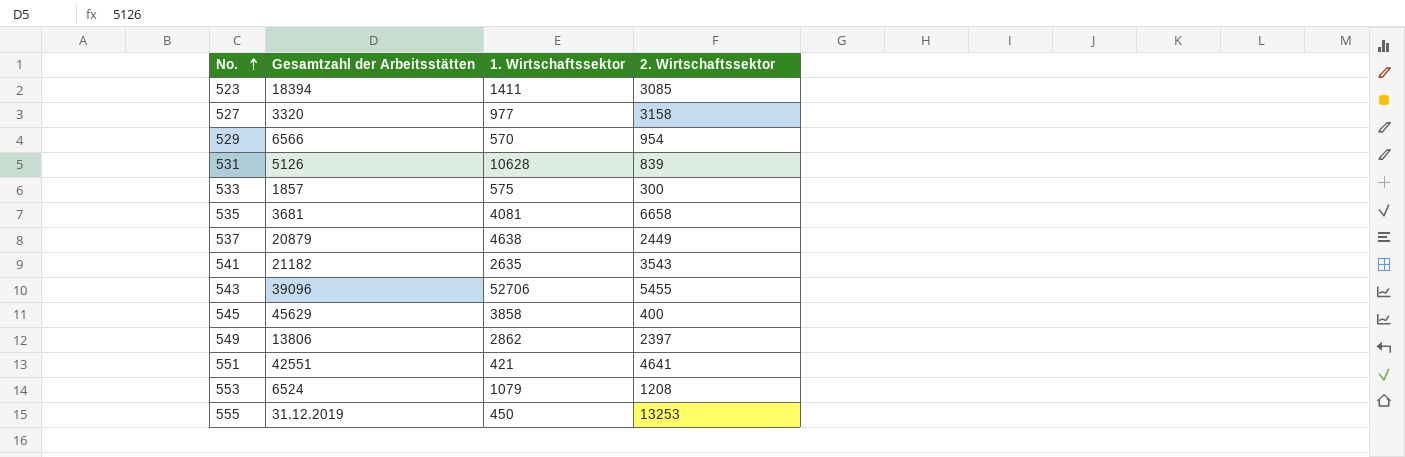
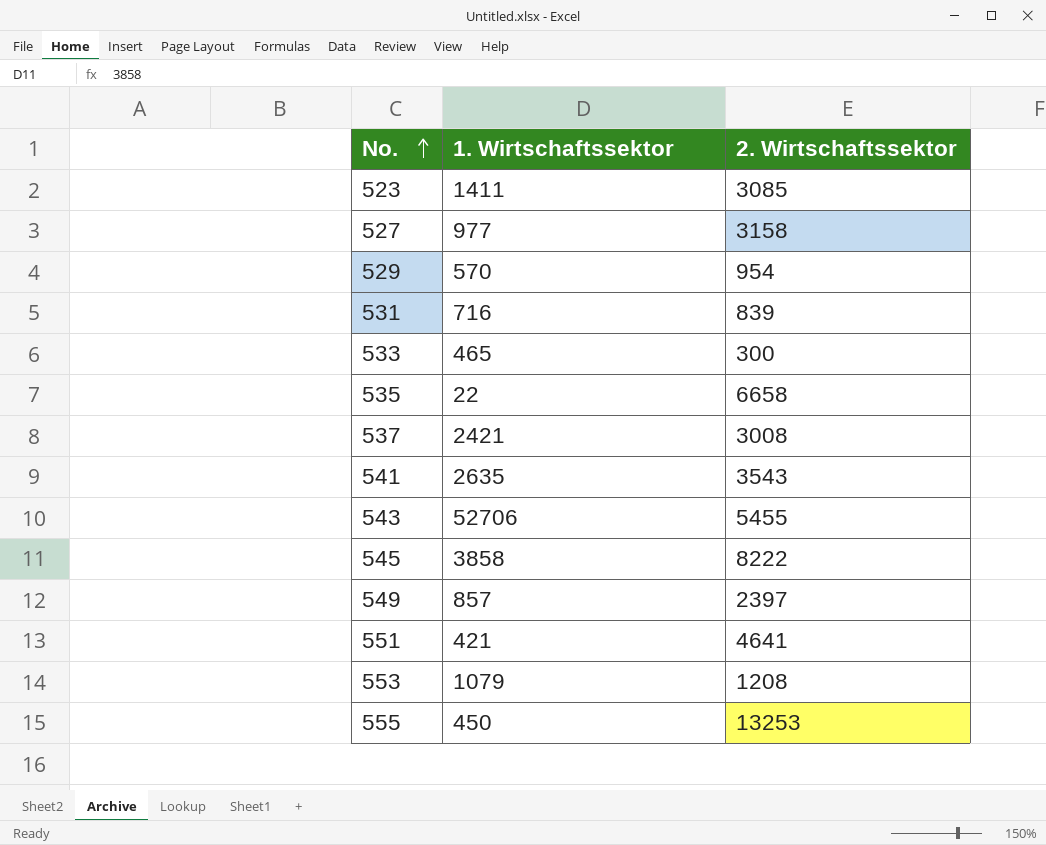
column Gesamtzahl der Arbeitsstätten | position: 2 -> none
531 | 1. Wirtschaftssektor: 10628 -> 716
533 | 1. Wirtschaftssektor: 575 -> 465
535 | 1. Wirtschaftssektor: 4081 -> 22
537 | 1. Wirtschaftssektor: 4638 -> 2421
537 | 2. Wirtschaftssektor: 2449 -> 3008
545 | 2. Wirtschaftssektor: 400 -> 8222
549 | 1. Wirtschaftssektor: 2862 -> 857

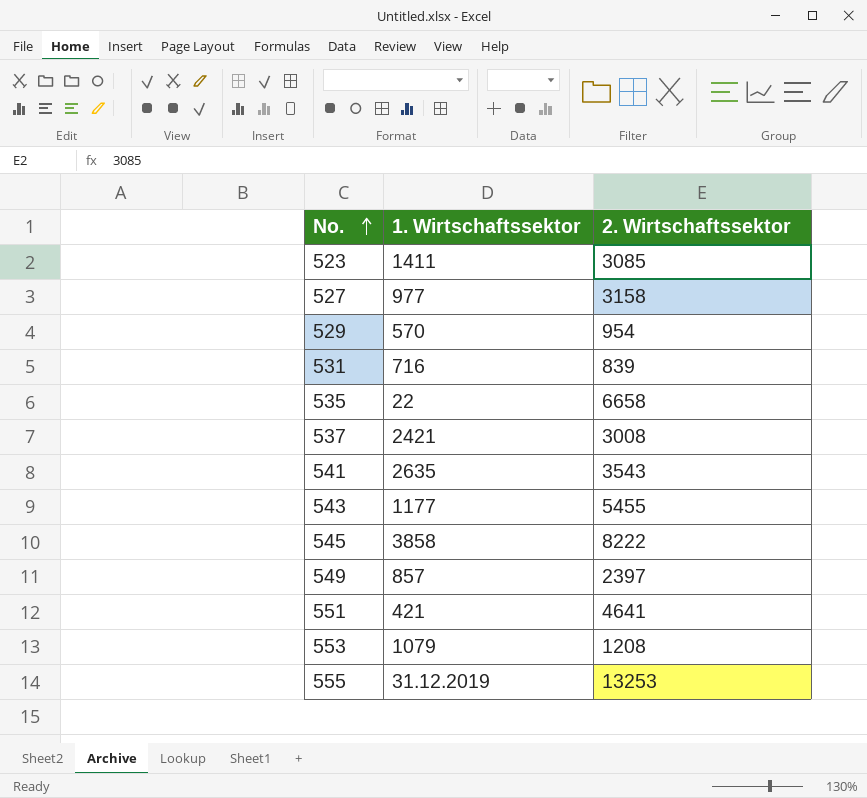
row 533: 465 | 300 -> none
543 | 1. Wirtschaftssektor: 52706 -> 1177
555 | 1. Wirtschaftssektor: 450 -> 31.12.2019

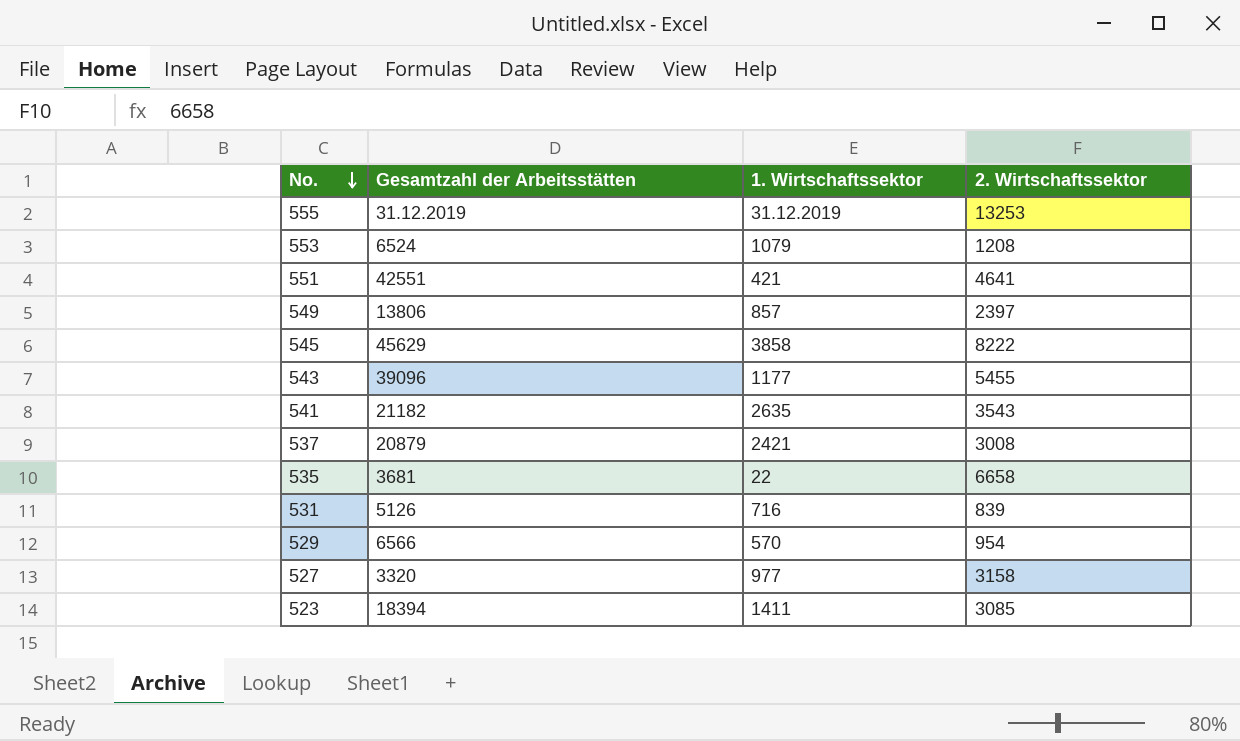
row order: No. ascending -> No. descending
column Gesamtzahl der Arbeitsstätten | position: none -> 2

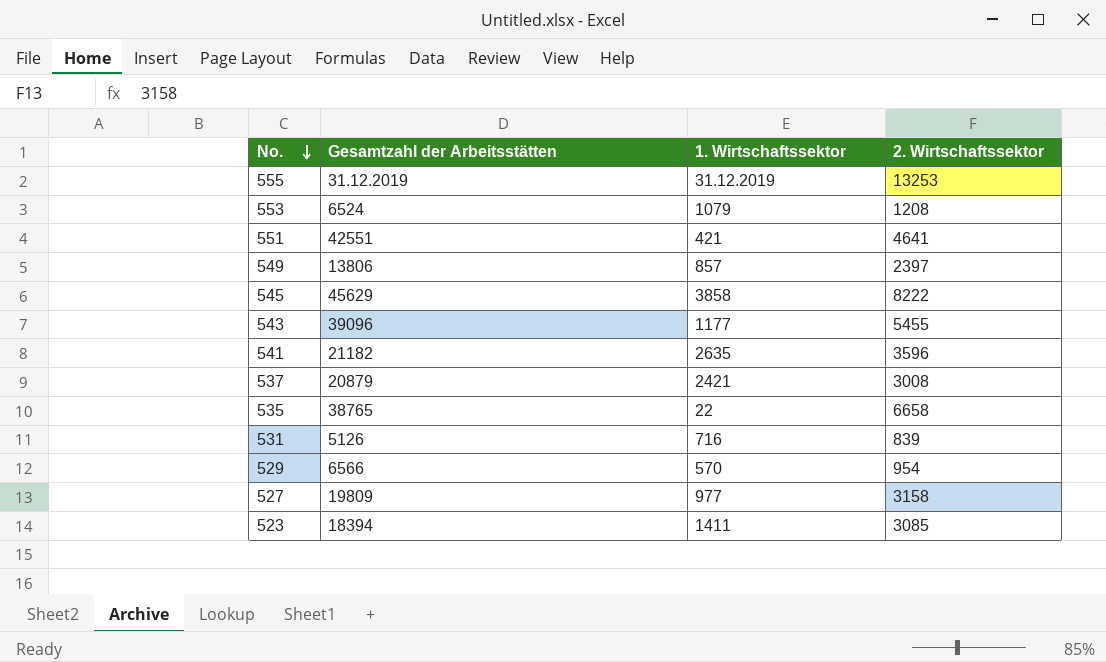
541 | 2. Wirtschaftssektor: 3543 -> 3596
535 | Gesamtzahl der Arbeitsstätten: 3681 -> 38765
527 | Gesamtzahl der Arbeitsstätten: 3320 -> 19809

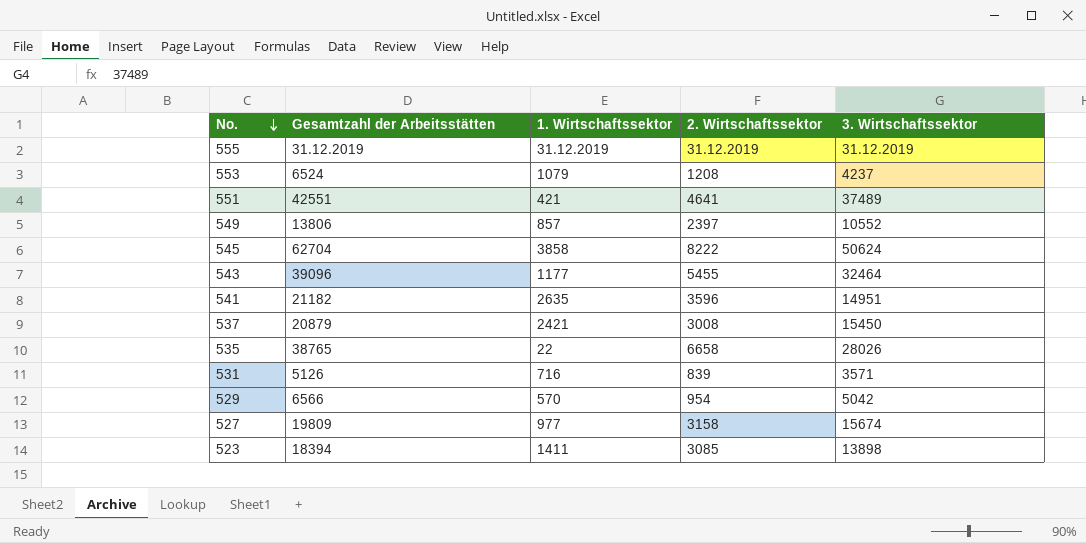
column 3. Wirtschaftssektor | position: none -> 5
555 | 2. Wirtschaftssektor: 13253 -> 31.12.2019
545 | Gesamtzahl der Arbeitsstätten: 45629 -> 62704

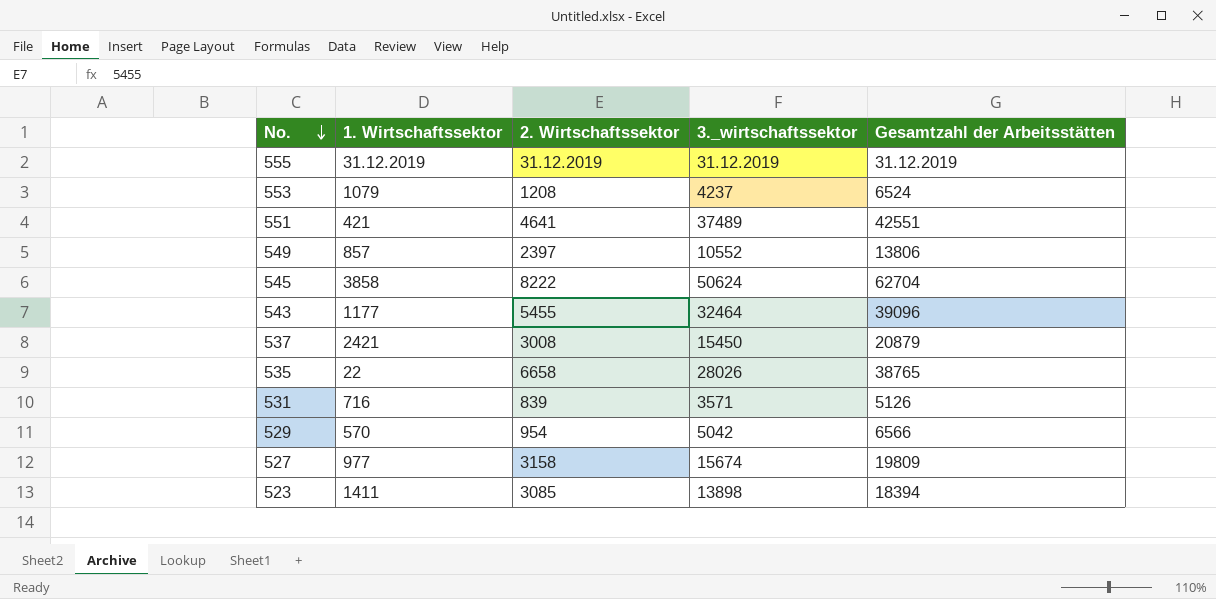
column name: 3. Wirtschaftssektor -> 3._wirtschaftssektor
column Gesamtzahl der Arbeitsstätten | position: 2 -> 5
row 541: 21182 | 2635 | 3596 | 14951 -> none

